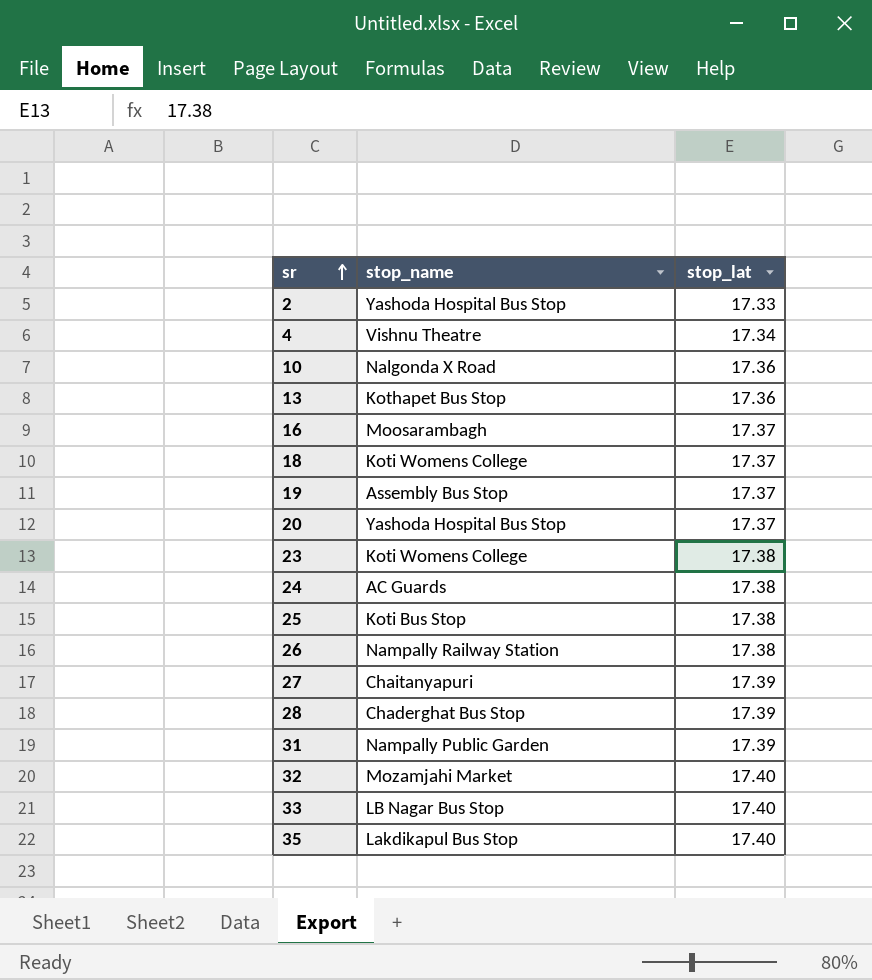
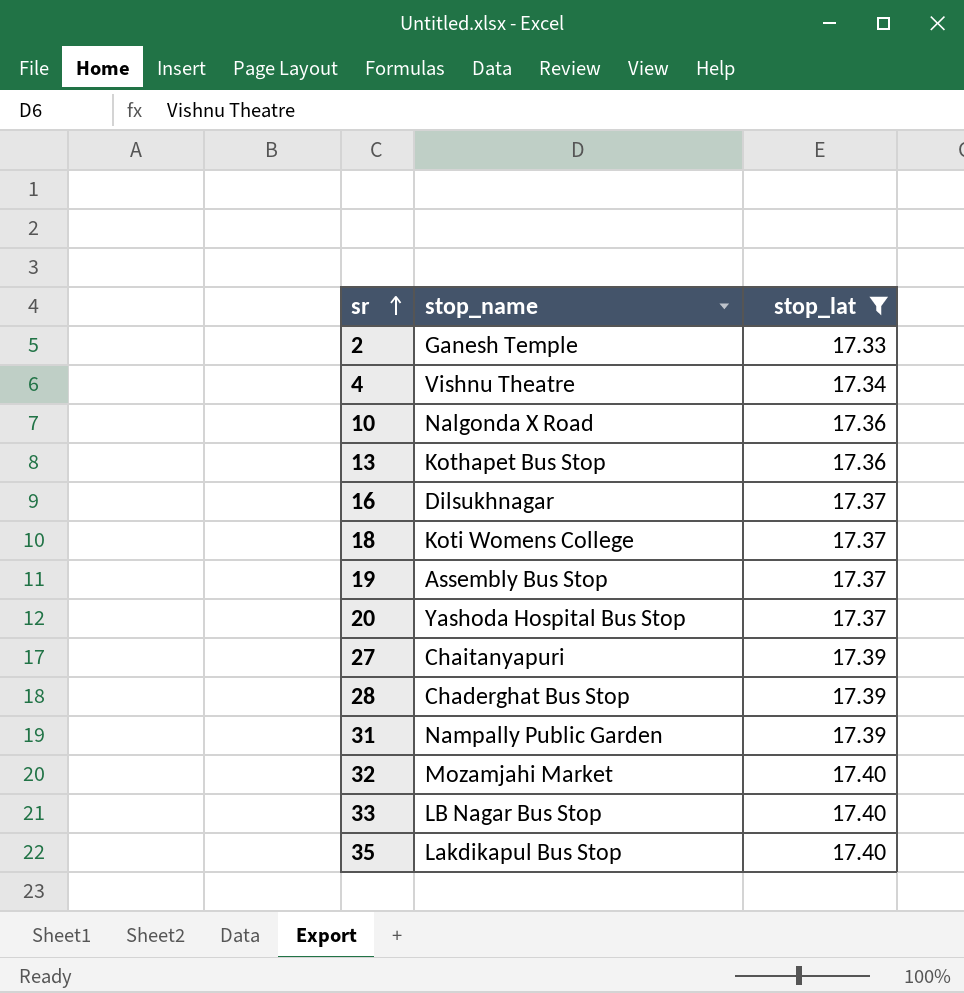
filter: none -> stop_lat != 17.38
2 | stop_name: Yashoda Hospital Bus Stop -> Ganesh Temple
16 | stop_name: Moosarambagh -> Dilsukhnagar

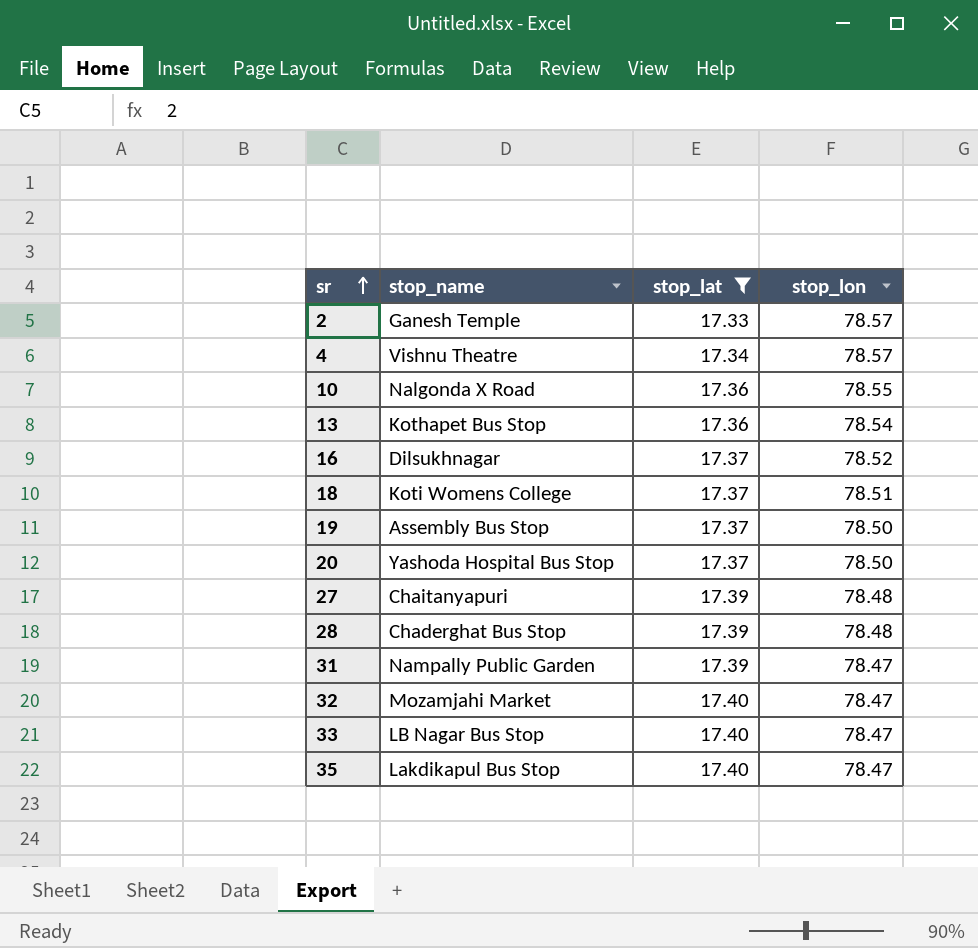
column stop_lon | position: none -> 4

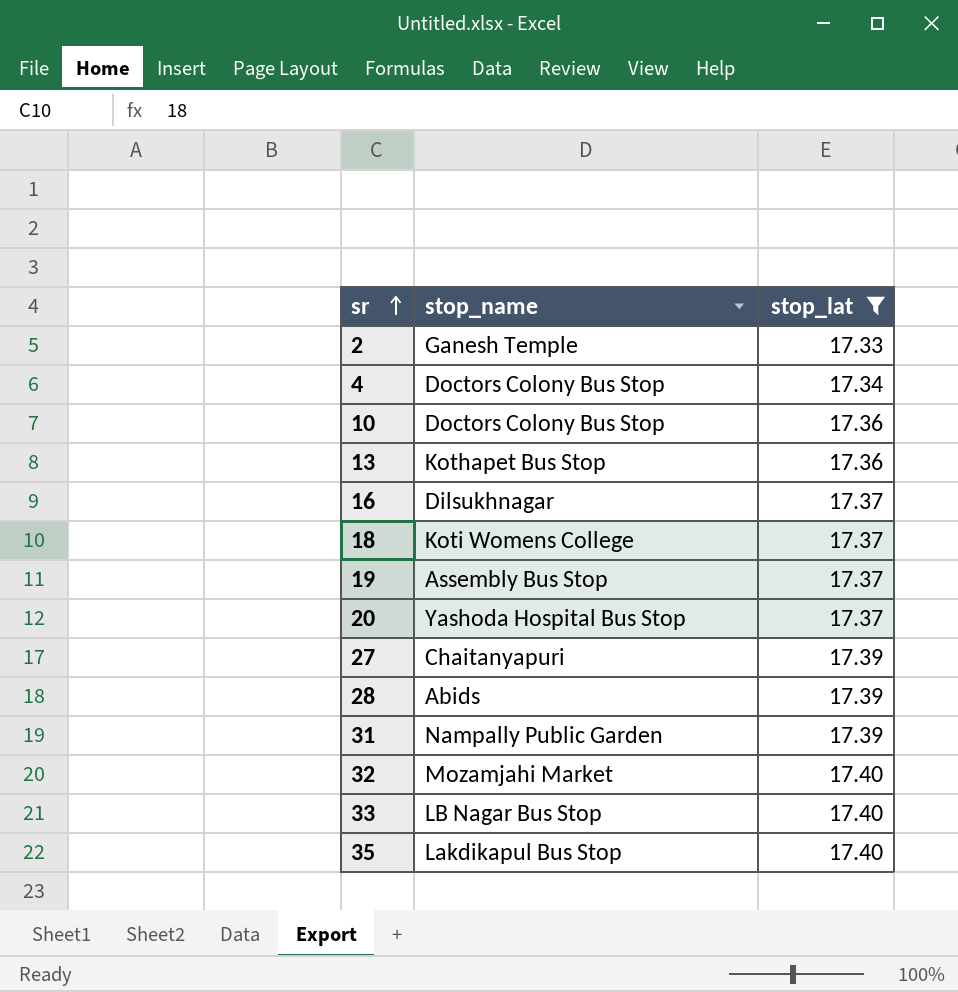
column stop_lon | position: 4 -> none
4 | stop_name: Vishnu Theatre -> Doctors Colony Bus Stop
10 | stop_name: Nalgonda X Road -> Doctors Colony Bus Stop
28 | stop_name: Chaderghat Bus Stop -> Abids

